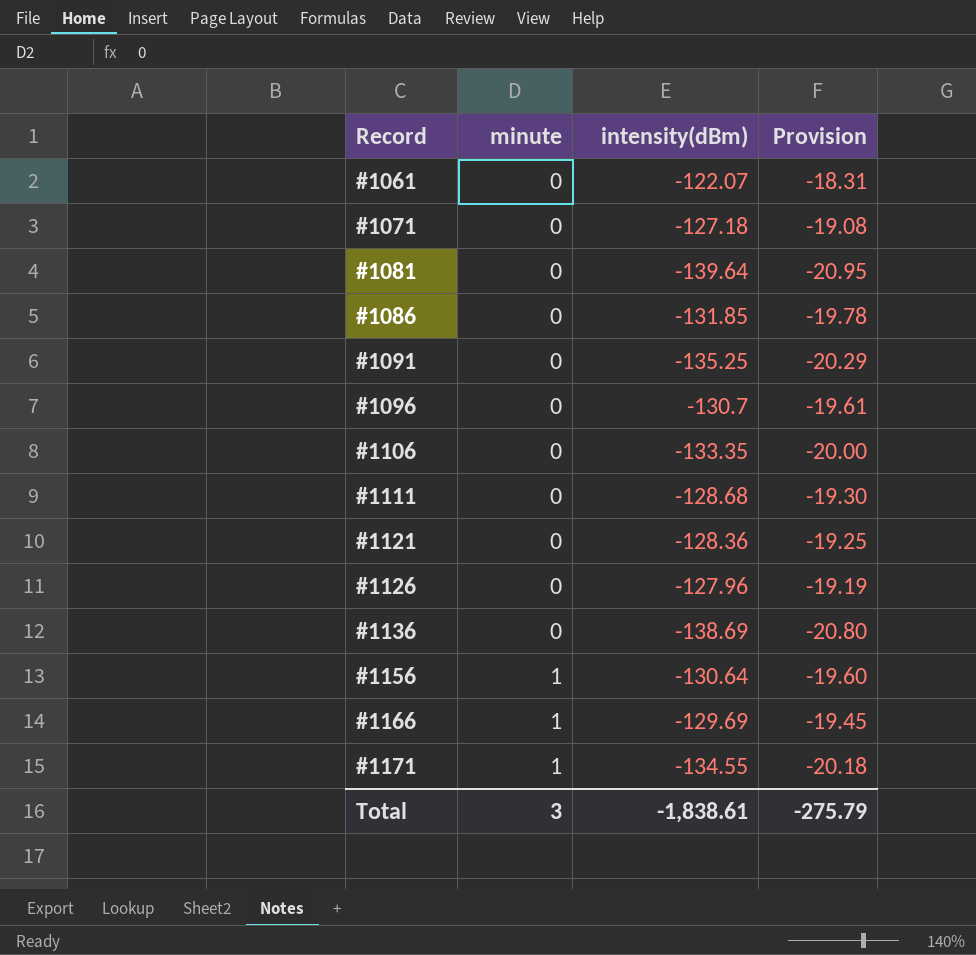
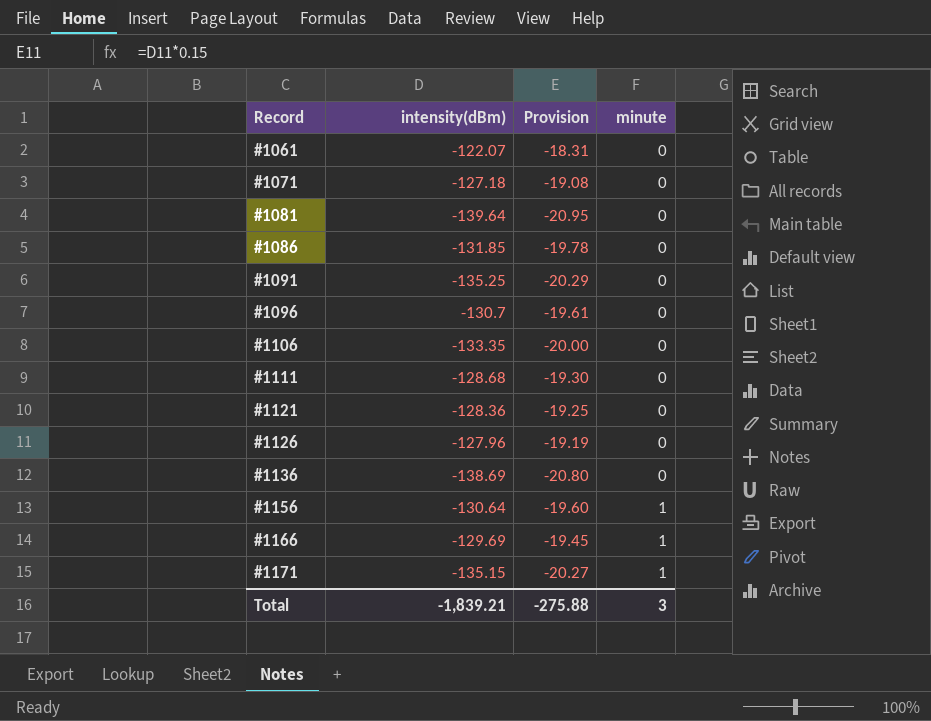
column minute | position: 2 -> 4
#1171 | intensity(dBm): -134.55 -> -135.15
#1171 | Provision: -20.18 -> -20.27
Total | intensity(dBm): -1,838.61 -> -1,839.21
Total | Provision: -275.79 -> -275.88

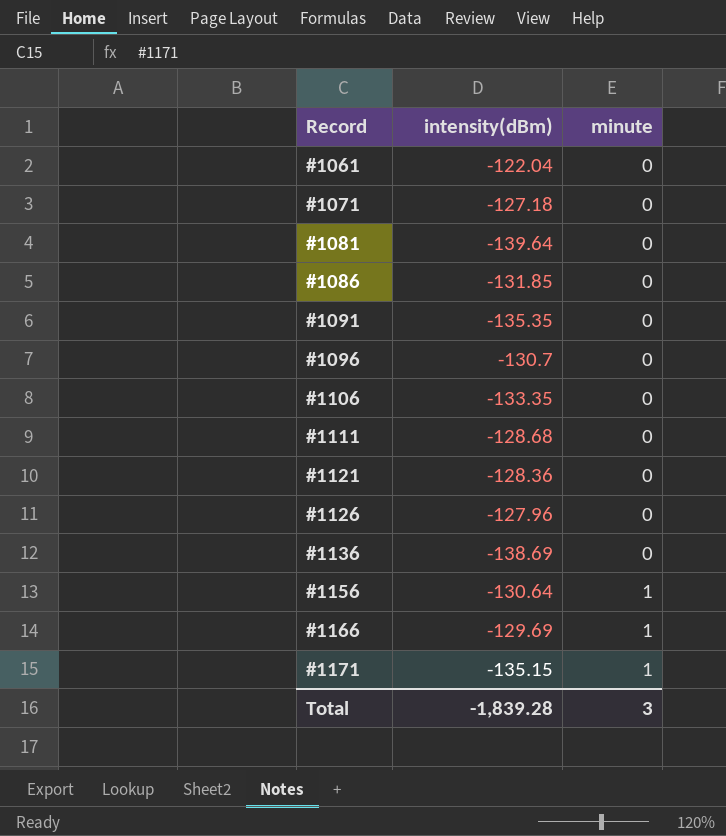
column Provision | formula: [intensity(dBm)] * 0.15 -> none
#1061 | intensity(dBm): -122.07 -> -122.04
#1091 | intensity(dBm): -135.25 -> -135.35
Total | intensity(dBm): -1,839.21 -> -1,839.28

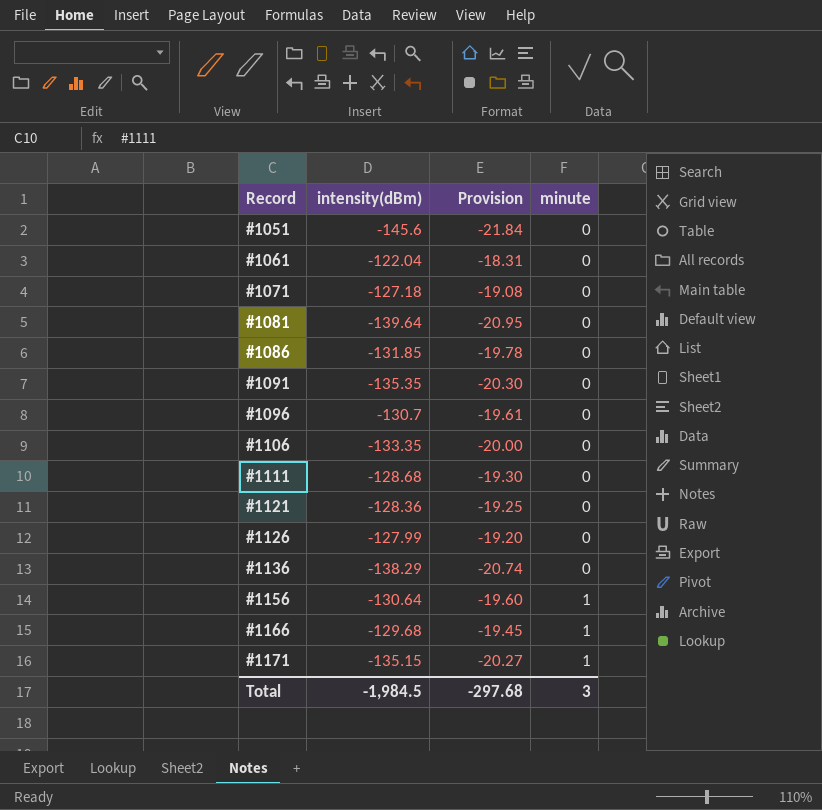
column Provision | formula: none -> [intensity(dBm)] * 0.15
row #1051: none -> -145.6 | -21.84 | 0
#1126 | intensity(dBm): -127.96 -> -127.99
#1136 | intensity(dBm): -138.69 -> -138.29
#1166 | intensity(dBm): -129.69 -> -129.68
Total | intensity(dBm): -1,839.28 -> -1,984.5

